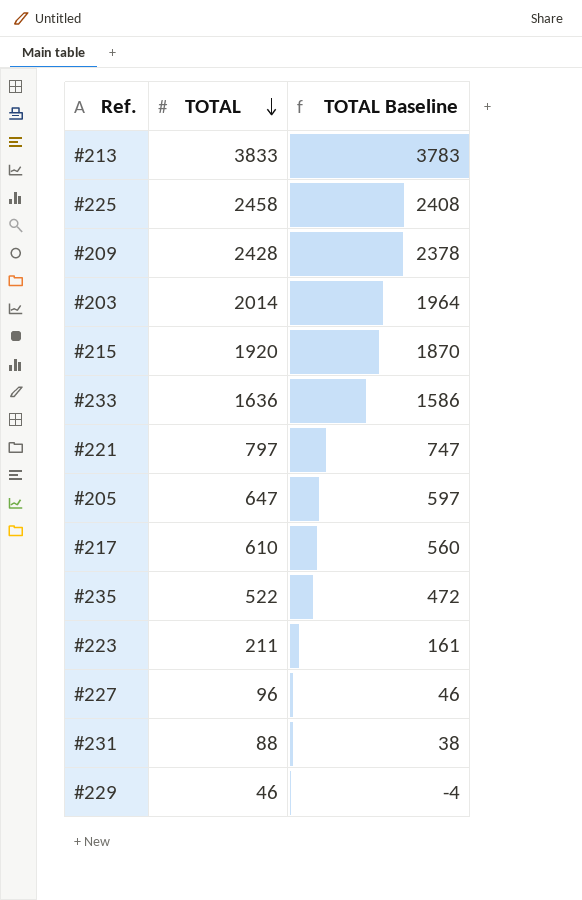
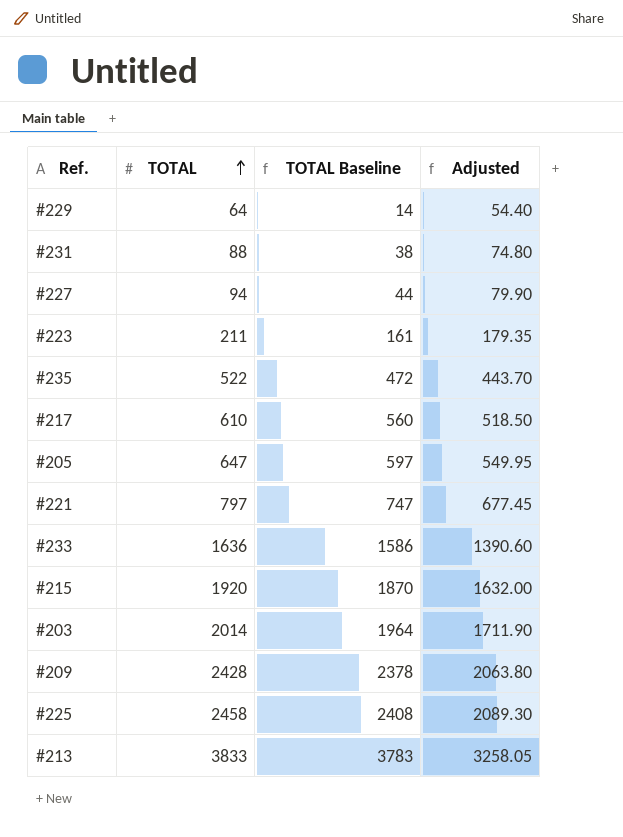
row order: TOTAL descending -> TOTAL ascending
column Adjusted | formula: none -> [TOTAL] * 0.85
#229 | TOTAL: 46 -> 64
#229 | TOTAL Baseline: -4 -> 14
#227 | TOTAL: 96 -> 94
#227 | TOTAL Baseline: 46 -> 44

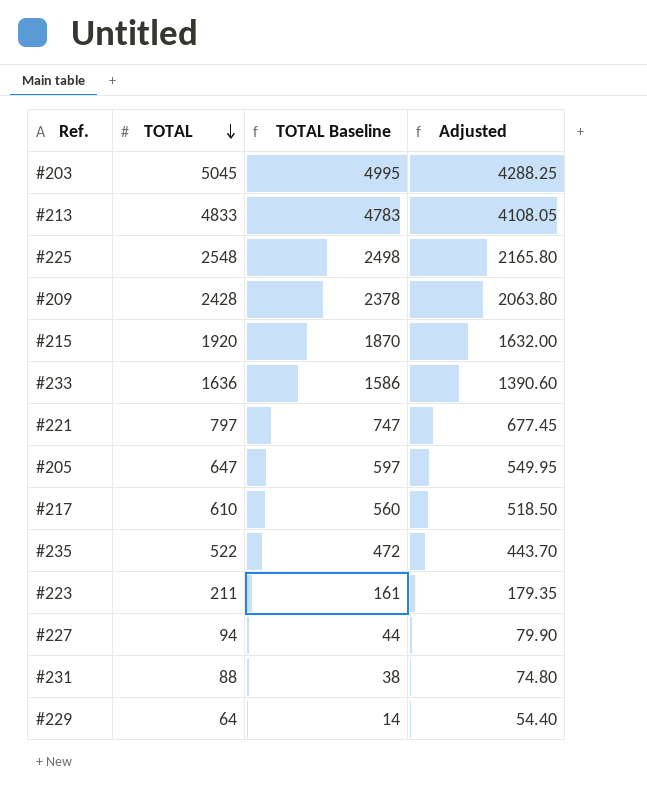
row order: TOTAL ascending -> TOTAL descending
#203 | TOTAL: 2014 -> 5045
#203 | TOTAL Baseline: 1964 -> 4995
#203 | Adjusted: 1711.90 -> 4288.25
#213 | TOTAL: 3833 -> 4833
#213 | TOTAL Baseline: 3783 -> 4783
#213 | Adjusted: 3258.05 -> 4108.05
#225 | TOTAL: 2458 -> 2548
#225 | TOTAL Baseline: 2408 -> 2498
#225 | Adjusted: 2089.30 -> 2165.80

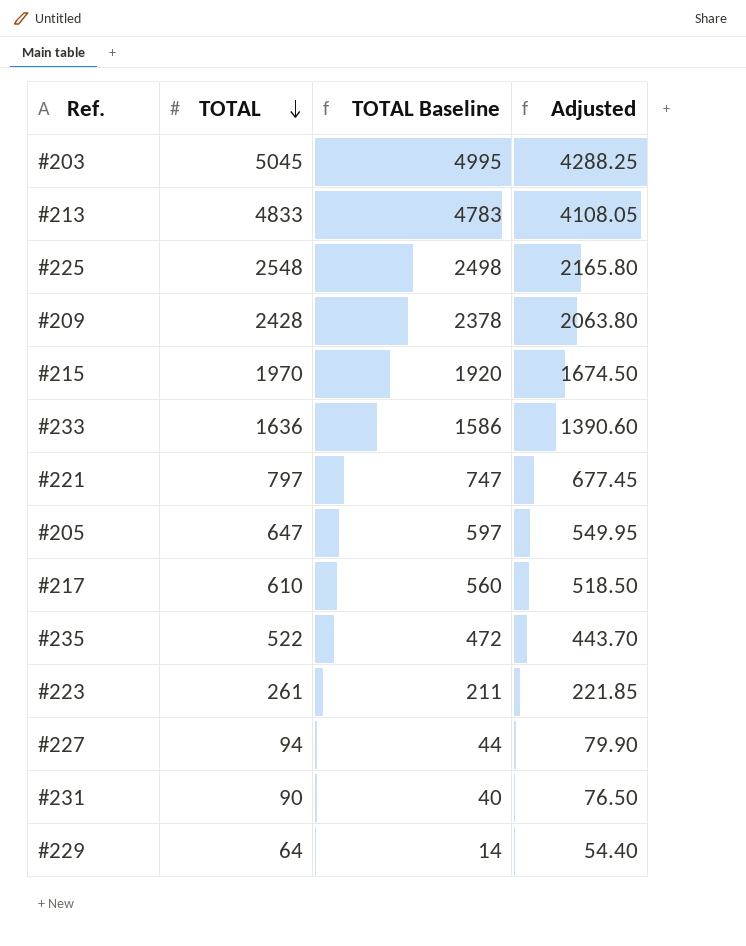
#215 | TOTAL: 1920 -> 1970
#215 | TOTAL Baseline: 1870 -> 1920
#215 | Adjusted: 1632.00 -> 1674.50
#223 | TOTAL: 211 -> 261
#223 | TOTAL Baseline: 161 -> 211
#223 | Adjusted: 179.35 -> 221.85
#231 | TOTAL: 88 -> 90
#231 | TOTAL Baseline: 38 -> 40
#231 | Adjusted: 74.80 -> 76.50

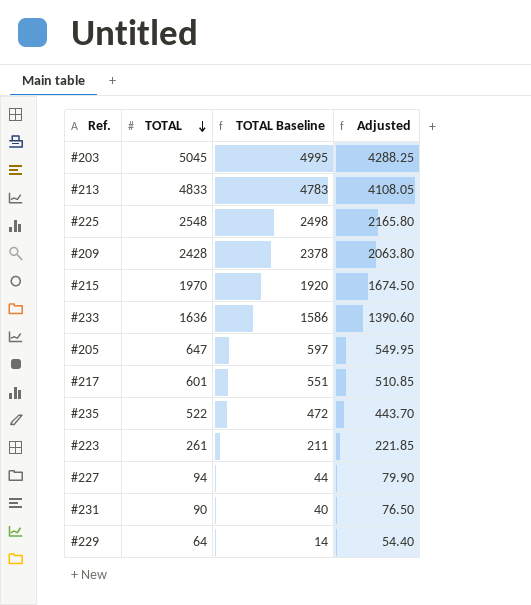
row #221: 797 | 747 | 677.45 -> none
#217 | TOTAL: 610 -> 601
#217 | TOTAL Baseline: 560 -> 551
#217 | Adjusted: 518.50 -> 510.85

